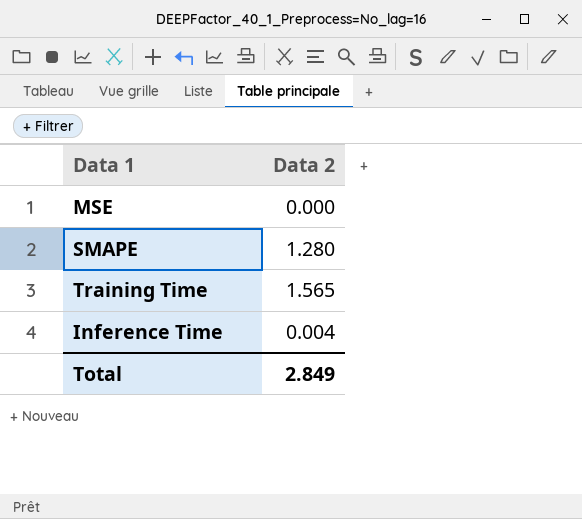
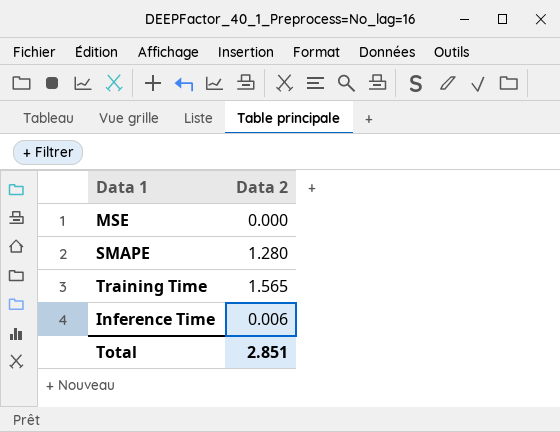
Inference Time | Data 2: 0.004 -> 0.006
Total | Data 2: 2.849 -> 2.851

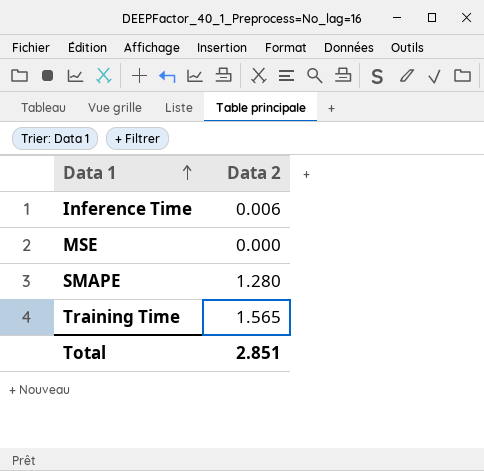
row order: none -> Data 1 ascending

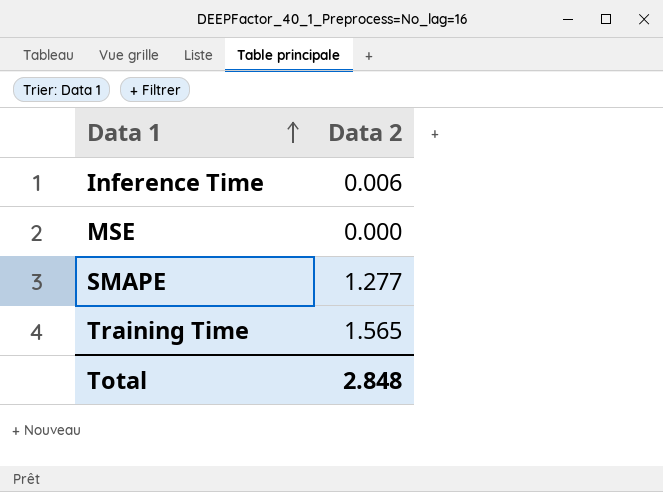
SMAPE | Data 2: 1.280 -> 1.277
Total | Data 2: 2.851 -> 2.848

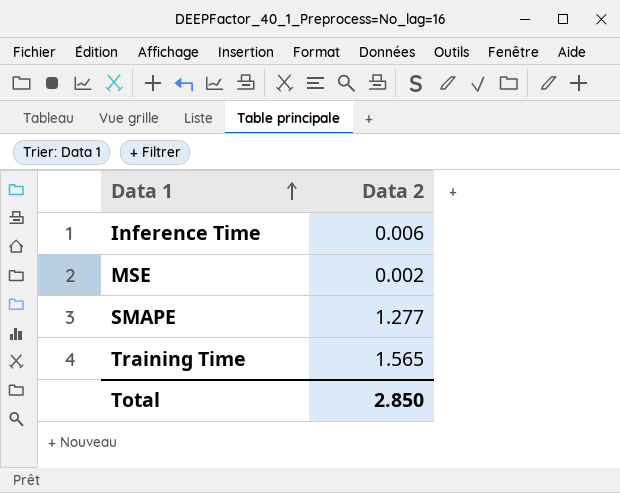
MSE | Data 2: 0.000 -> 0.002
Total | Data 2: 2.848 -> 2.850

